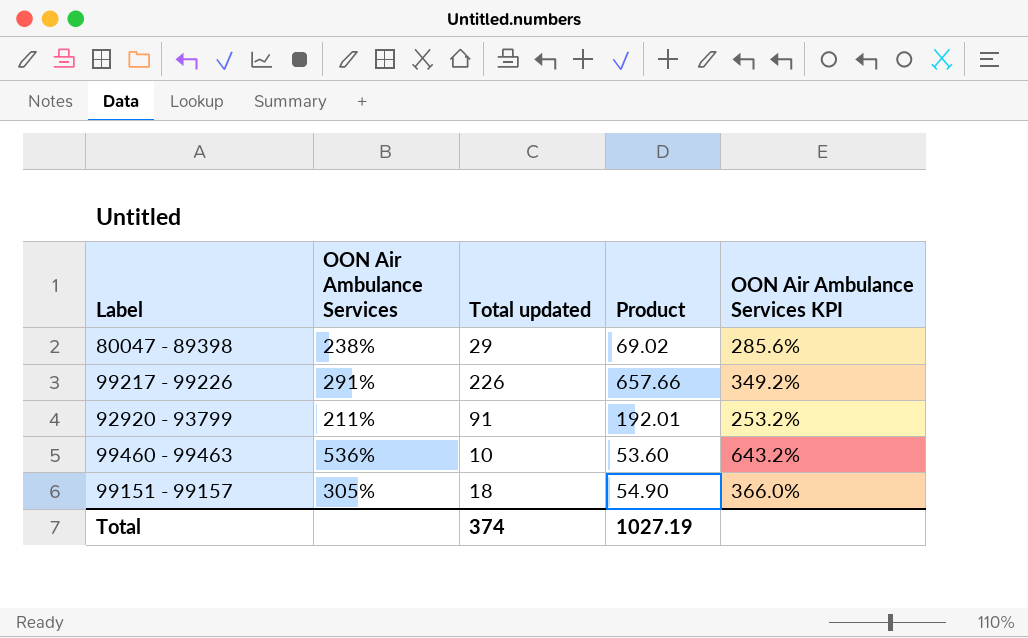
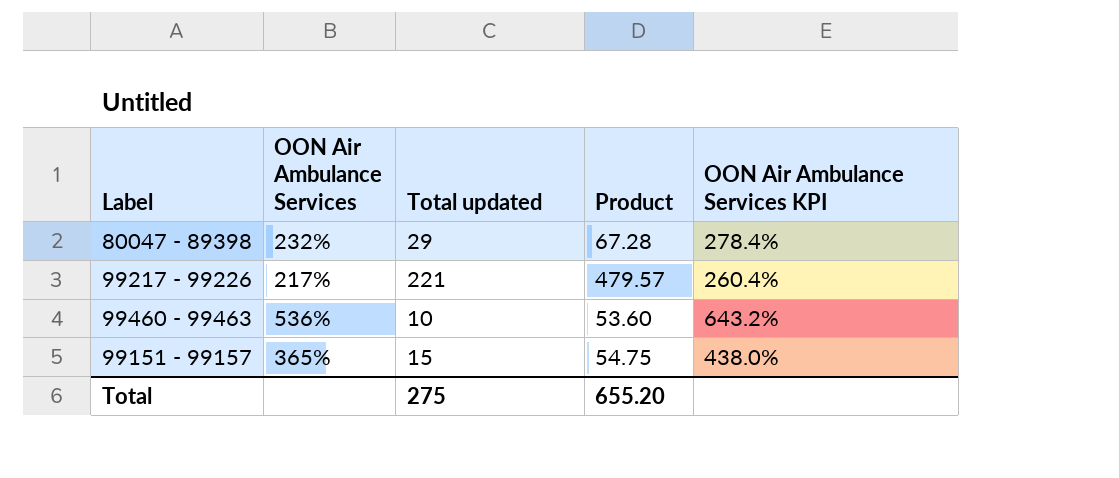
row 92920 - 93799: 211% | 91 | 192.01 | 253.2% -> none
80047 - 89398 | OON Air Ambulance Services: 238% -> 232%
80047 - 89398 | Product: 69.02 -> 67.28
80047 - 89398 | OON Air Ambulance Services KPI: 285.6% -> 278.4%
99217 - 99226 | OON Air Ambulance Services: 291% -> 217%
99217 - 99226 | Total updated: 226 -> 221
99217 - 99226 | Product: 657.66 -> 479.57
99217 - 99226 | OON Air Ambulance Services KPI: 349.2% -> 260.4%
99151 - 99157 | OON Air Ambulance Services: 305% -> 365%
99151 - 99157 | Total updated: 18 -> 15
99151 - 99157 | Product: 54.90 -> 54.75
99151 - 99157 | OON Air Ambulance Services KPI: 366.0% -> 438.0%
Total | Total updated: 374 -> 275
Total | Product: 1027.19 -> 655.20

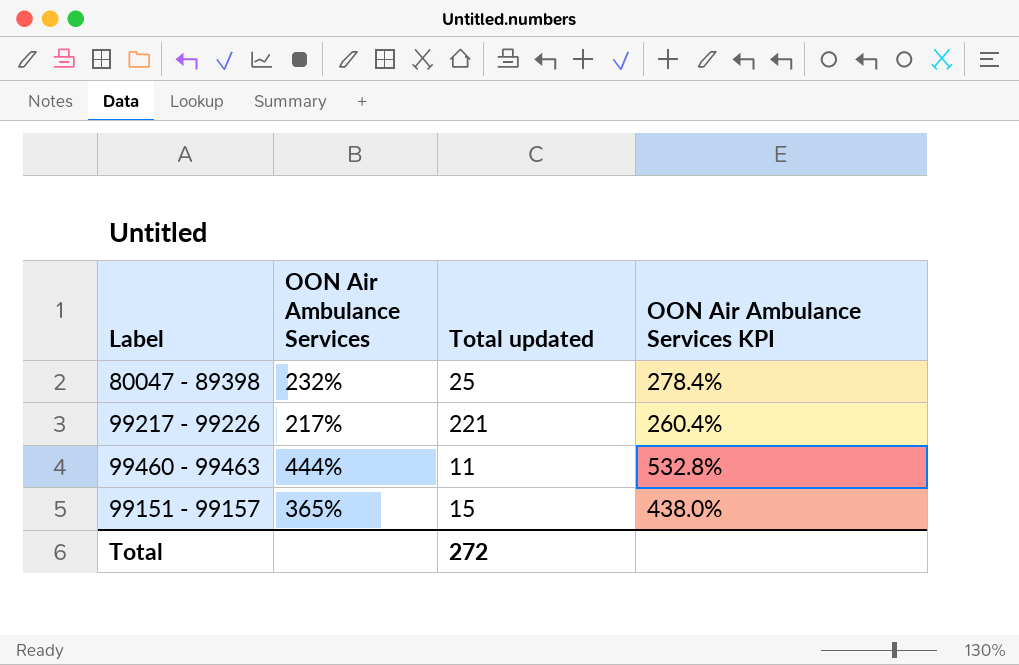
column Product | formula: [OON Air Ambulance Services] * [Total updated] -> none
80047 - 89398 | Total updated: 29 -> 25
99460 - 99463 | OON Air Ambulance Services: 536% -> 444%
99460 - 99463 | Total updated: 10 -> 11
99460 - 99463 | OON Air Ambulance Services KPI: 643.2% -> 532.8%
Total | Total updated: 275 -> 272

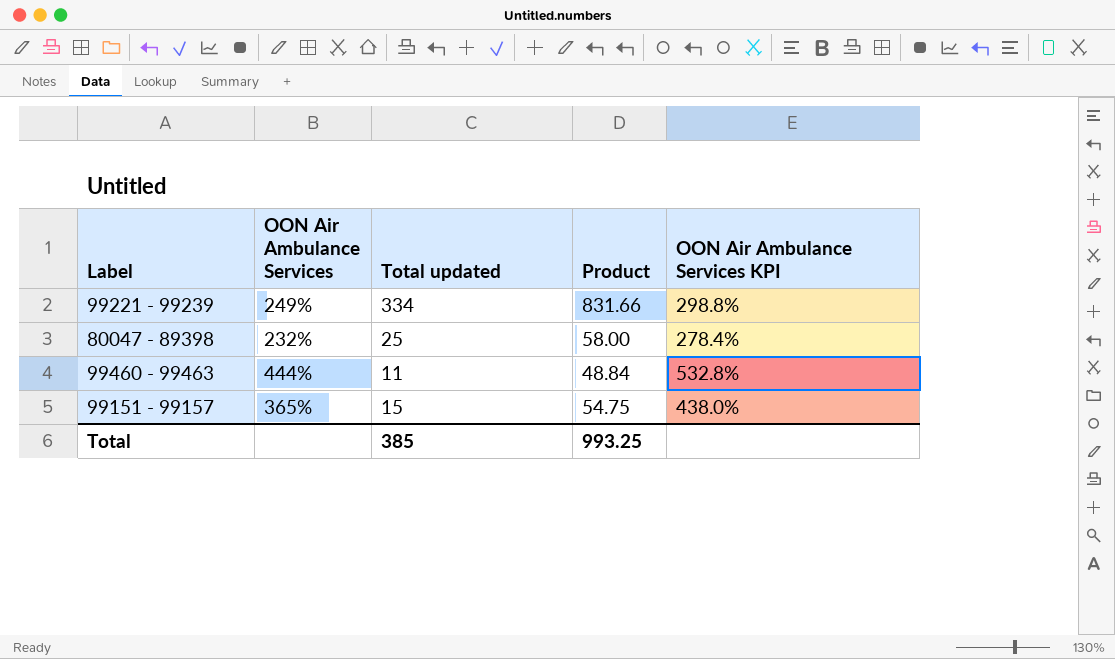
column Product | formula: none -> [OON Air Ambulance Services] * [Total updated]
row 99217 - 99226: 217% | 221 | 260.4% -> none
row 99221 - 99239: none -> 249% | 334 | 831.66 | 298.8%
Total | Total updated: 272 -> 385

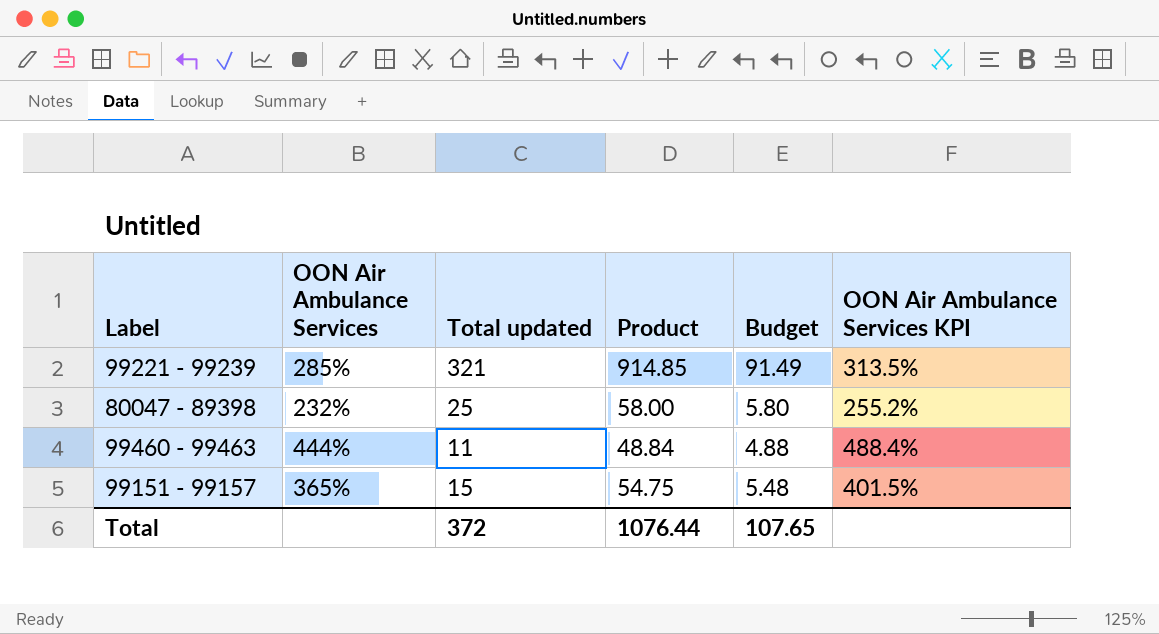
column Budget | formula: none -> [Product] * 0.1
column OON Air Ambulance Services KPI | formula: [OON Air Ambulance Services] * 1.2 -> [OON Air Ambulance Services] * 1.1
99221 - 99239 | OON Air Ambulance Services: 249% -> 285%
99221 - 99239 | Total updated: 334 -> 321
99221 - 99239 | Product: 831.66 -> 914.85
Total | Total updated: 385 -> 372
Total | Product: 993.25 -> 1076.44

